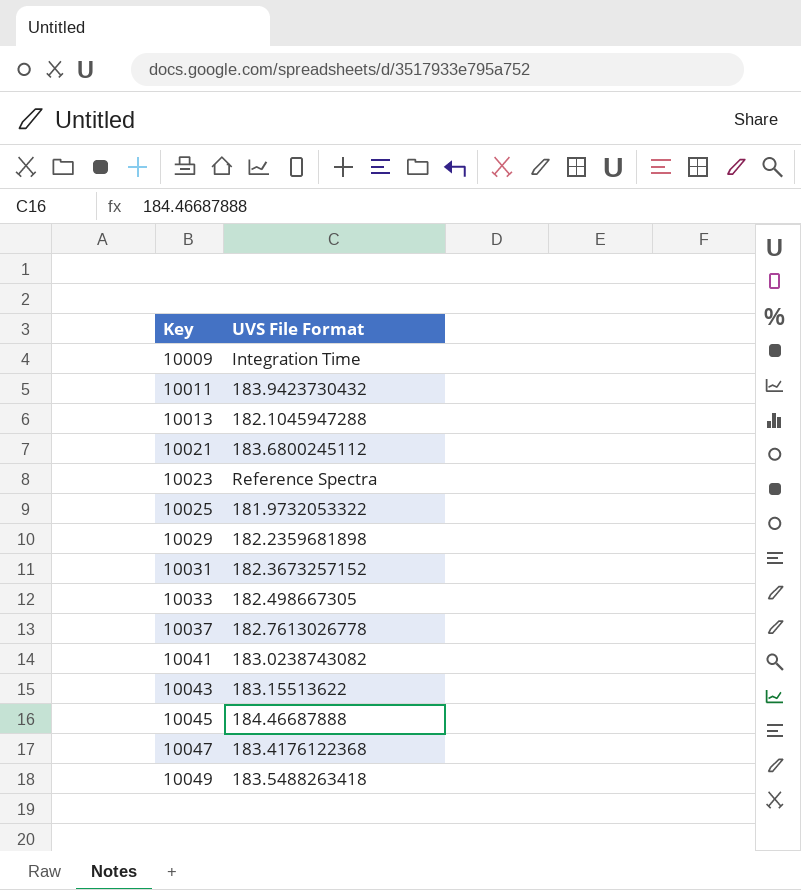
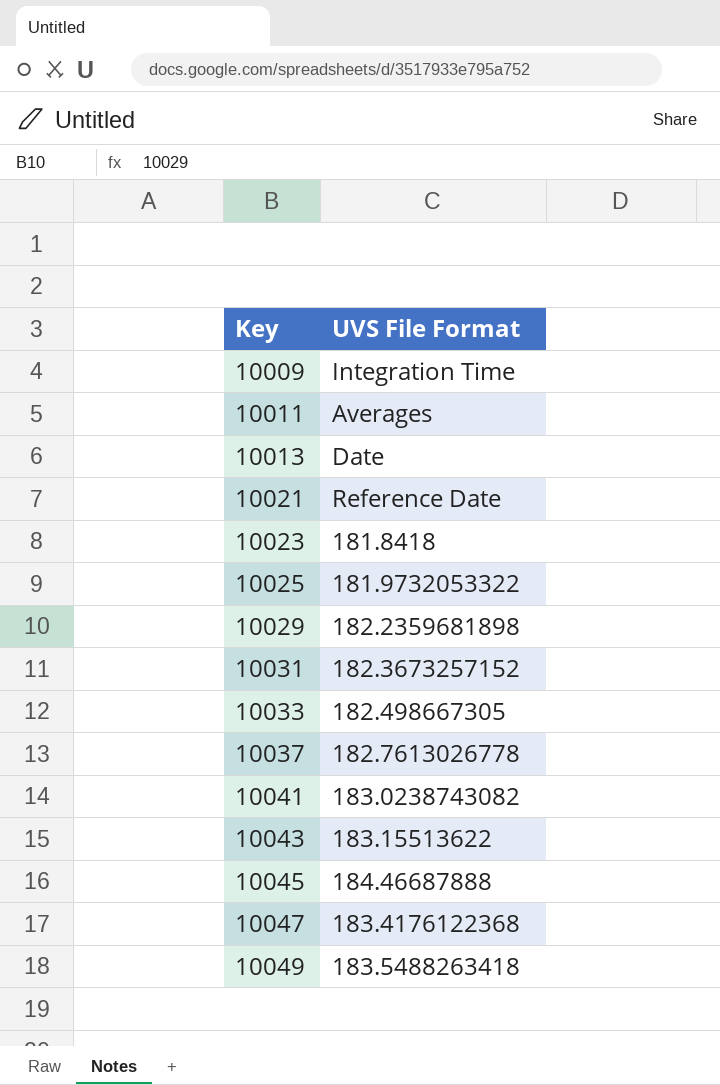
10011 | UVS File Format: 183.9423730432 -> Averages
10013 | UVS File Format: 182.1045947288 -> Date
10021 | UVS File Format: 183.6800245112 -> Reference Date
10023 | UVS File Format: Reference Spectra -> 181.8418

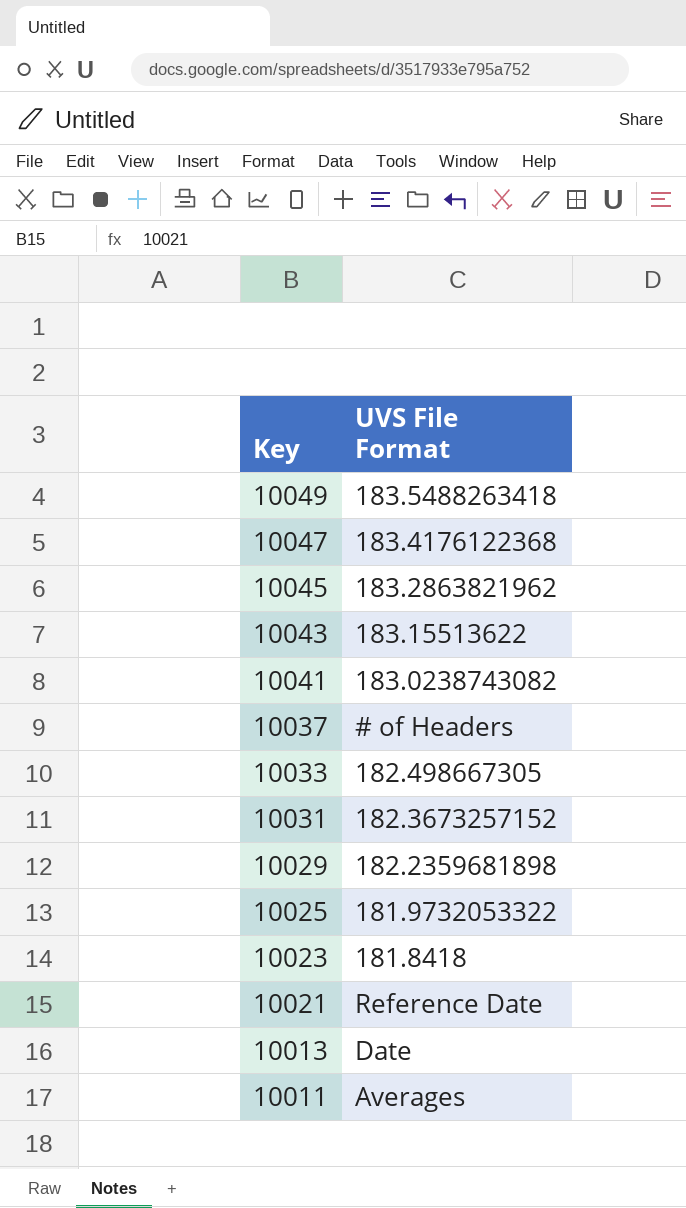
row order: Key ascending -> Key descending
row 10009: Integration Time -> none
10045 | UVS File Format: 184.46687888 -> 183.2863821962
10037 | UVS File Format: 182.7613026778 -> # of Headers

